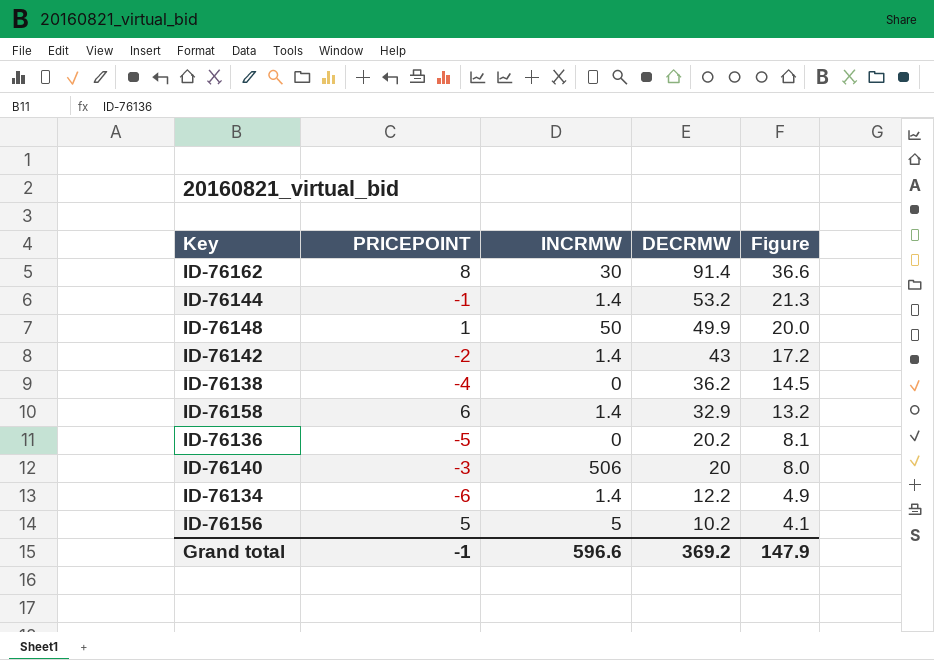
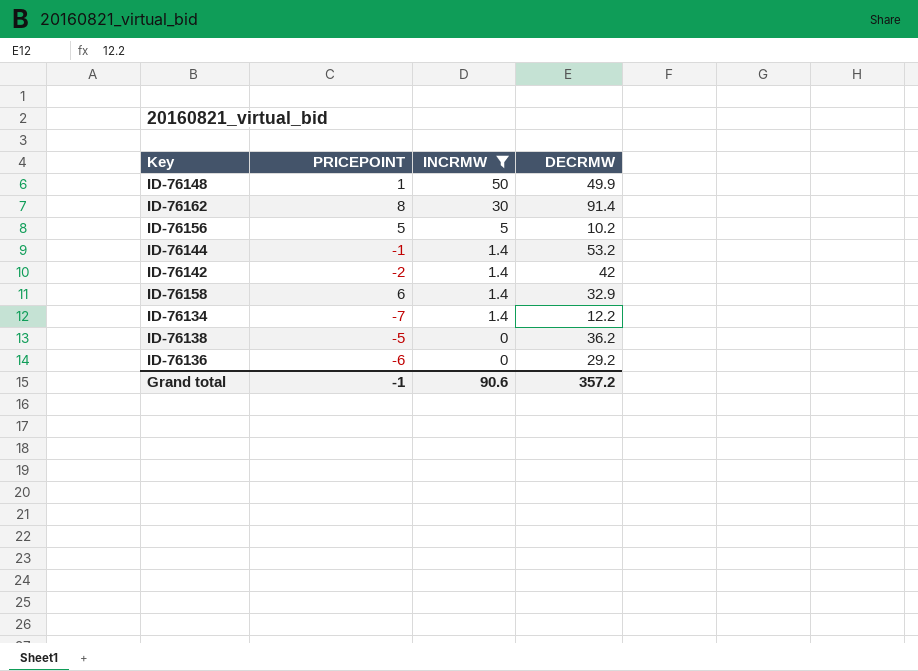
filter: none -> INCRMW != 506
row order: DECRMW descending -> INCRMW descending
column Figure | formula: [DECRMW] * 0.4 -> none
ID-76142 | DECRMW: 43 -> 42
ID-76134 | PRICEPOINT: -6 -> -7
ID-76138 | PRICEPOINT: -4 -> -5
ID-76136 | PRICEPOINT: -5 -> -6
ID-76136 | DECRMW: 20.2 -> 29.2
Grand total | INCRMW: 596.6 -> 90.6
Grand total | DECRMW: 369.2 -> 357.2

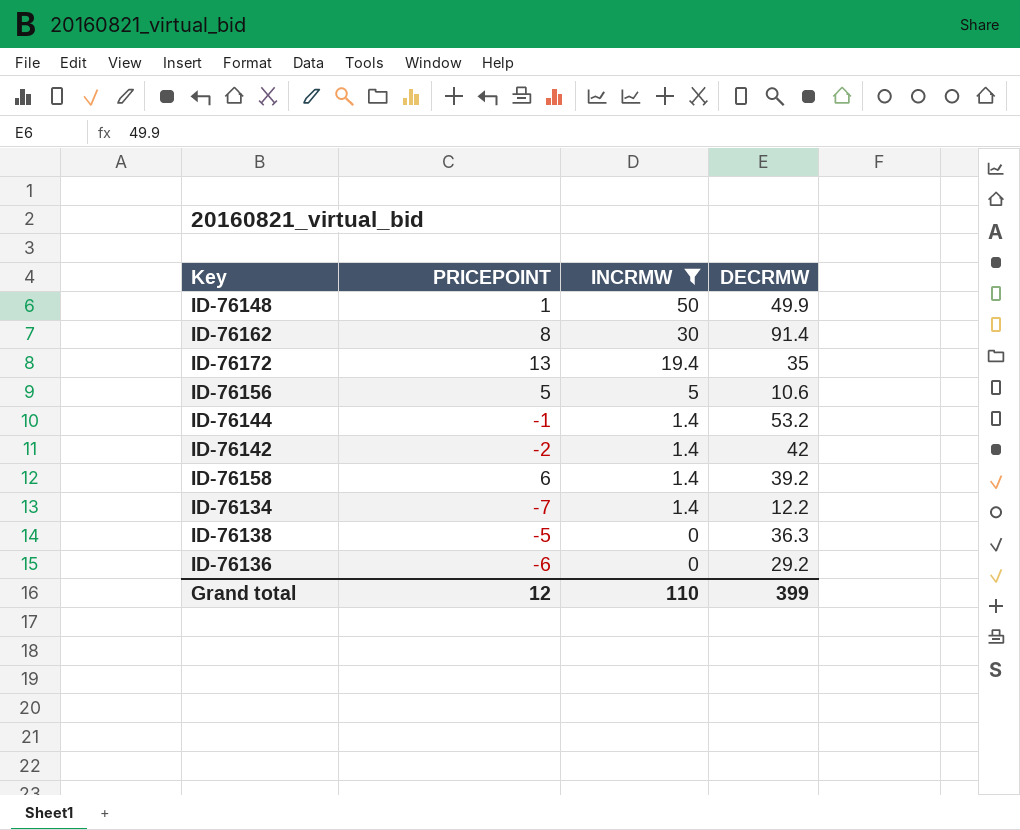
row ID-76172: none -> 13 | 19.4 | 35
ID-76156 | DECRMW: 10.2 -> 10.6
ID-76158 | DECRMW: 32.9 -> 39.2
ID-76138 | DECRMW: 36.2 -> 36.3
Grand total | PRICEPOINT: -1 -> 12
Grand total | INCRMW: 90.6 -> 110
Grand total | DECRMW: 357.2 -> 399

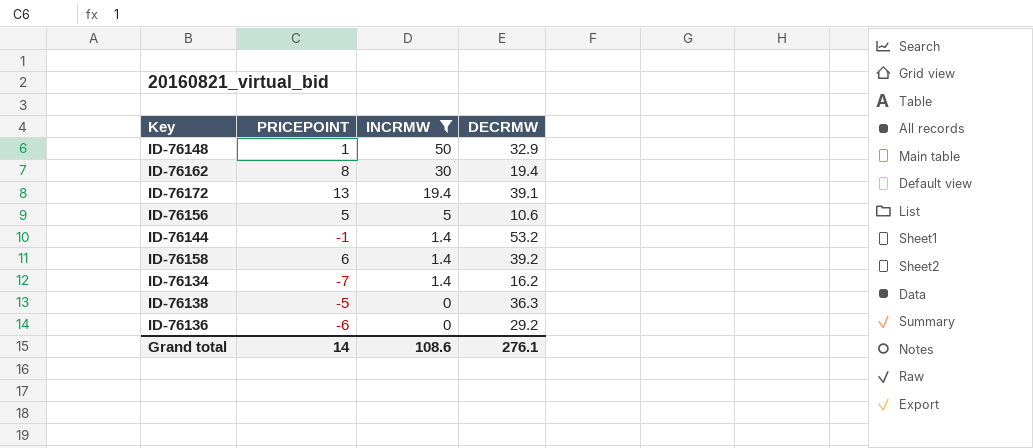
row ID-76142: -2 | 1.4 | 42 -> none
ID-76148 | DECRMW: 49.9 -> 32.9
ID-76162 | DECRMW: 91.4 -> 19.4
ID-76172 | DECRMW: 35 -> 39.1
ID-76134 | DECRMW: 12.2 -> 16.2
Grand total | PRICEPOINT: 12 -> 14
Grand total | INCRMW: 110 -> 108.6
Grand total | DECRMW: 399 -> 276.1

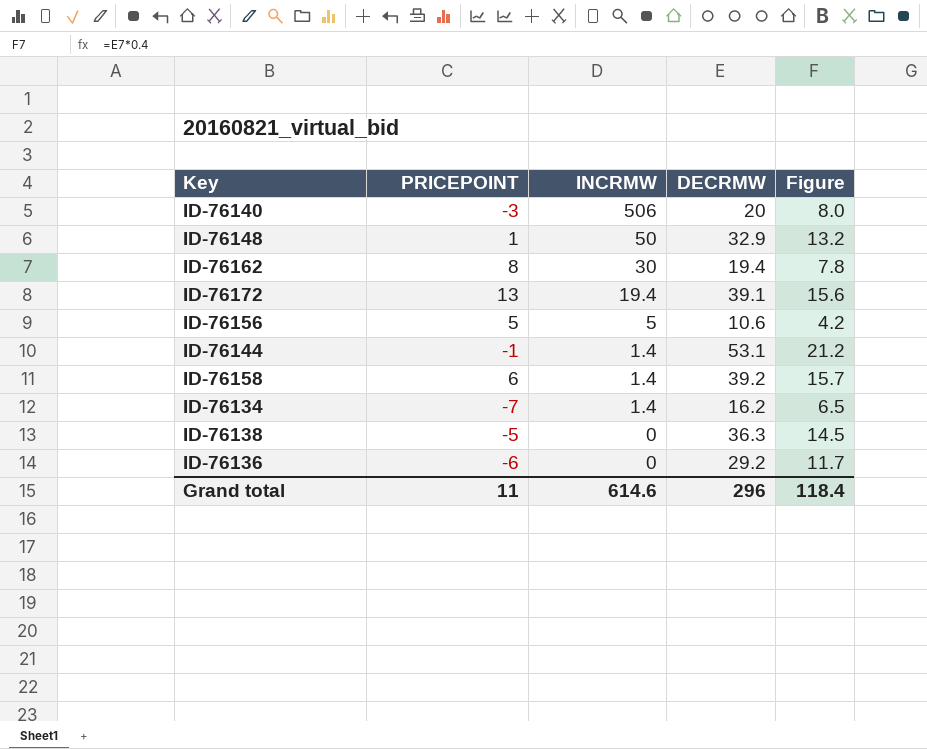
filter: INCRMW != 506 -> none
column Figure | formula: none -> [DECRMW] * 0.4
ID-76144 | DECRMW: 53.2 -> 53.1
Grand total | PRICEPOINT: 14 -> 11
Grand total | INCRMW: 108.6 -> 614.6
Grand total | DECRMW: 276.1 -> 296

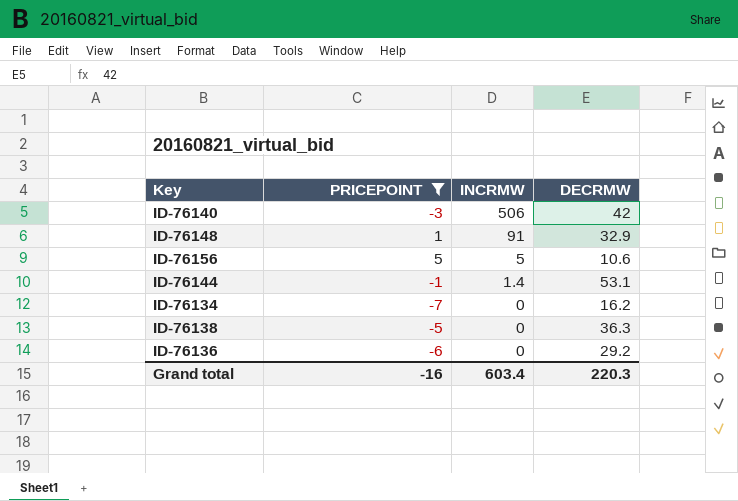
filter: none -> PRICEPOINT <= 5
column Figure | formula: [DECRMW] * 0.4 -> none
ID-76140 | DECRMW: 20 -> 42
ID-76148 | INCRMW: 50 -> 91
ID-76134 | INCRMW: 1.4 -> 0
Grand total | PRICEPOINT: 11 -> -16
Grand total | INCRMW: 614.6 -> 603.4
Grand total | DECRMW: 296 -> 220.3

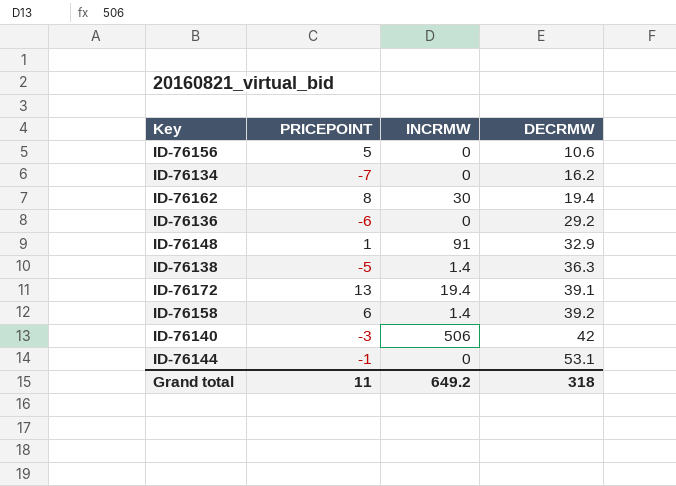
filter: PRICEPOINT <= 5 -> none
row order: INCRMW descending -> DECRMW ascending
ID-76156 | INCRMW: 5 -> 0
ID-76138 | INCRMW: 0 -> 1.4
ID-76144 | INCRMW: 1.4 -> 0
Grand total | PRICEPOINT: -16 -> 11
Grand total | INCRMW: 603.4 -> 649.2
Grand total | DECRMW: 220.3 -> 318

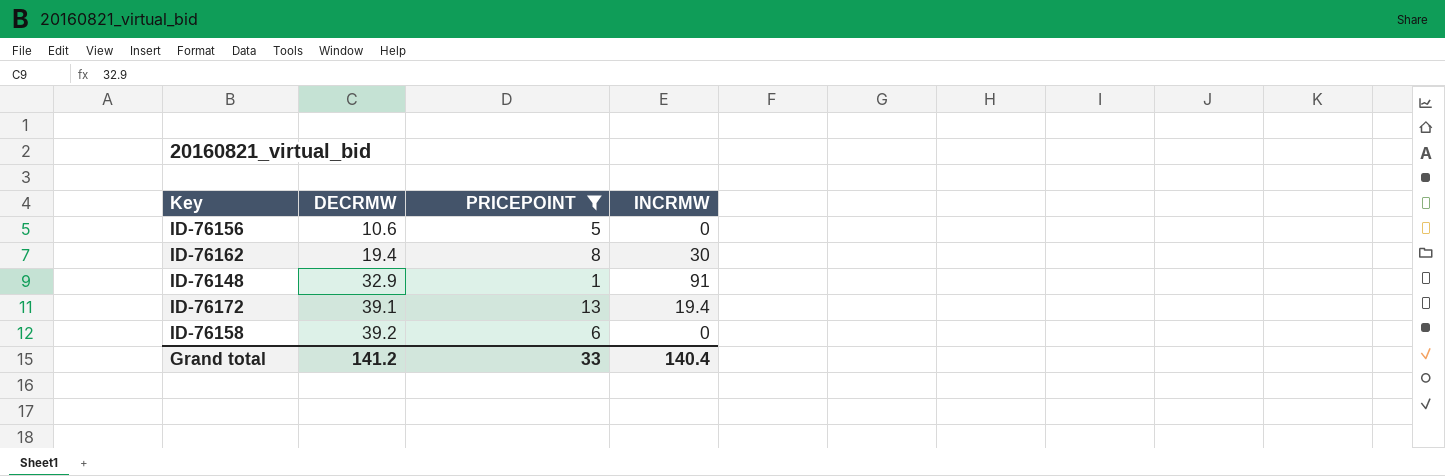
filter: none -> PRICEPOINT >= 1
column DECRMW | position: 4 -> 2
ID-76158 | INCRMW: 1.4 -> 0
Grand total | DECRMW: 318 -> 141.2
Grand total | PRICEPOINT: 11 -> 33
Grand total | INCRMW: 649.2 -> 140.4

